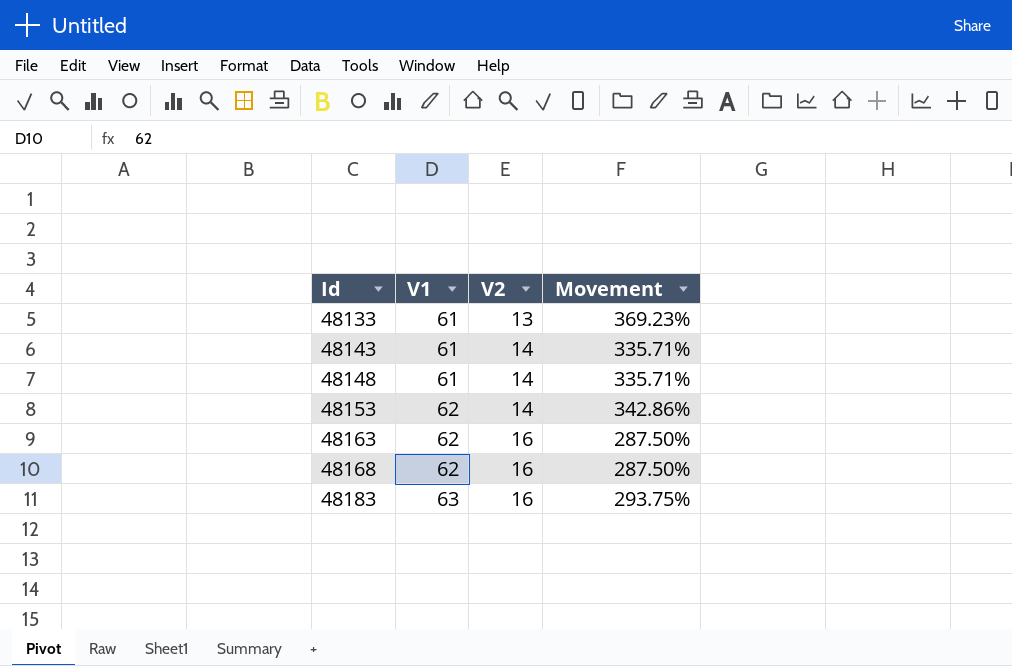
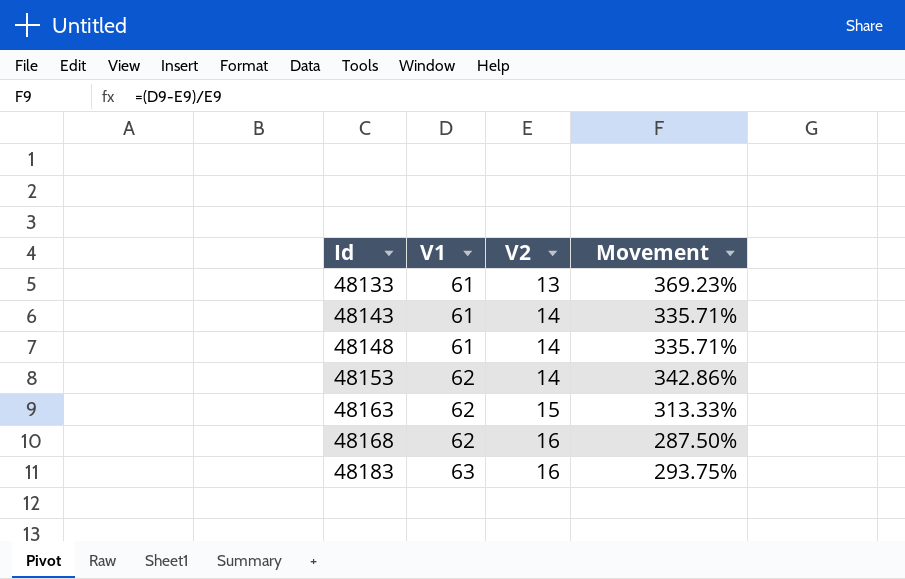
48163 | V2: 16 -> 15
48163 | Movement: 287.50% -> 313.33%

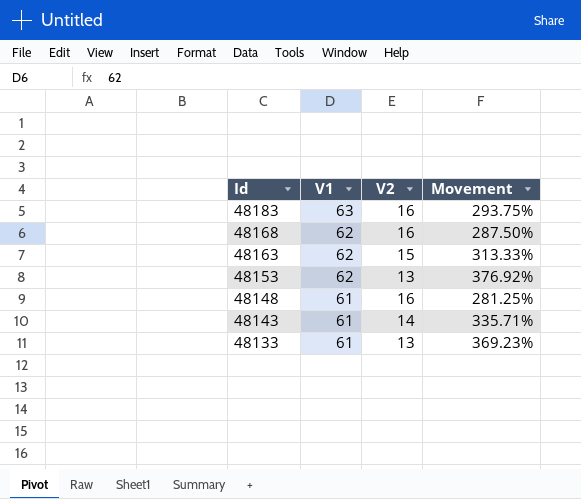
row order: Id ascending -> Id descending
48153 | V2: 14 -> 13
48153 | Movement: 342.86% -> 376.92%
48148 | V2: 14 -> 16
48148 | Movement: 335.71% -> 281.25%

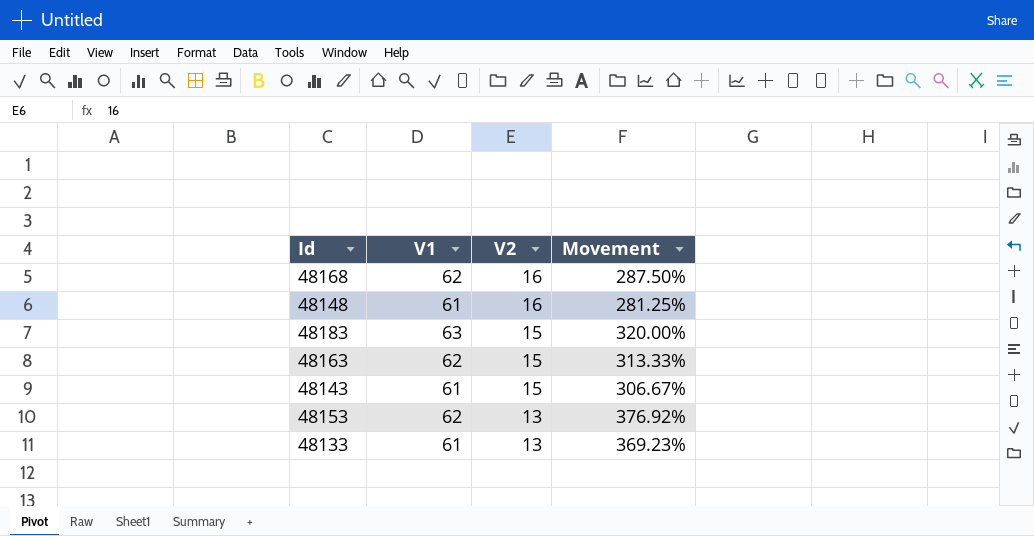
row order: Id descending -> V2 descending
48183 | V2: 16 -> 15
48183 | Movement: 293.75% -> 320.00%
48143 | V2: 14 -> 15
48143 | Movement: 335.71% -> 306.67%

